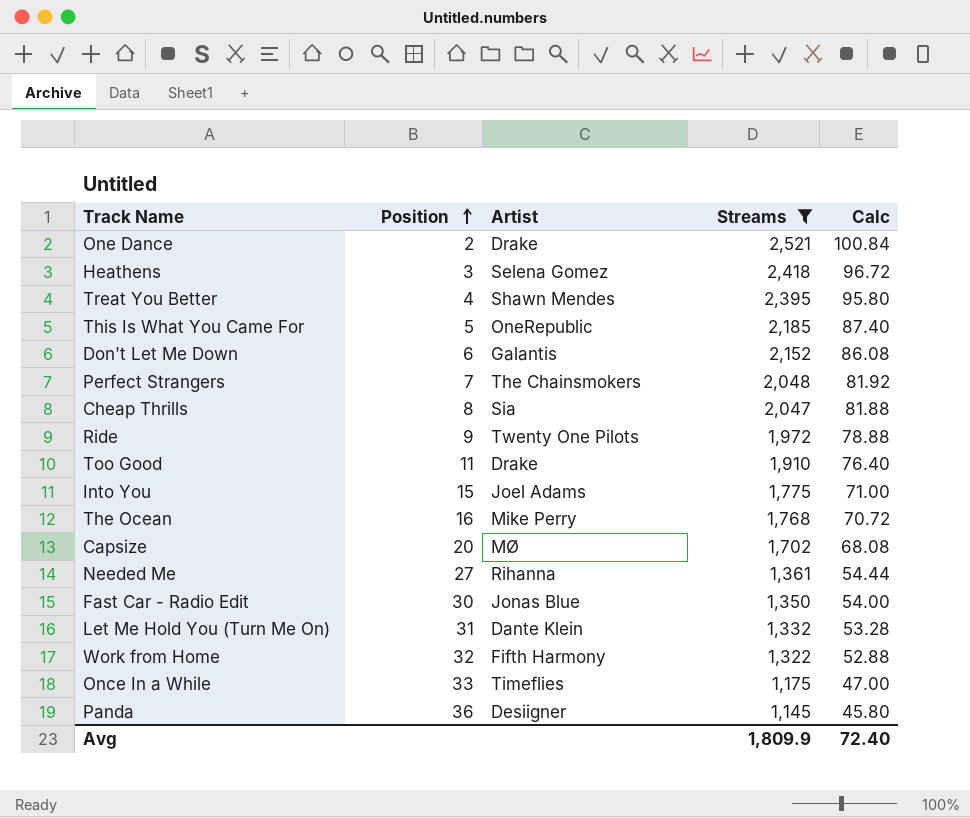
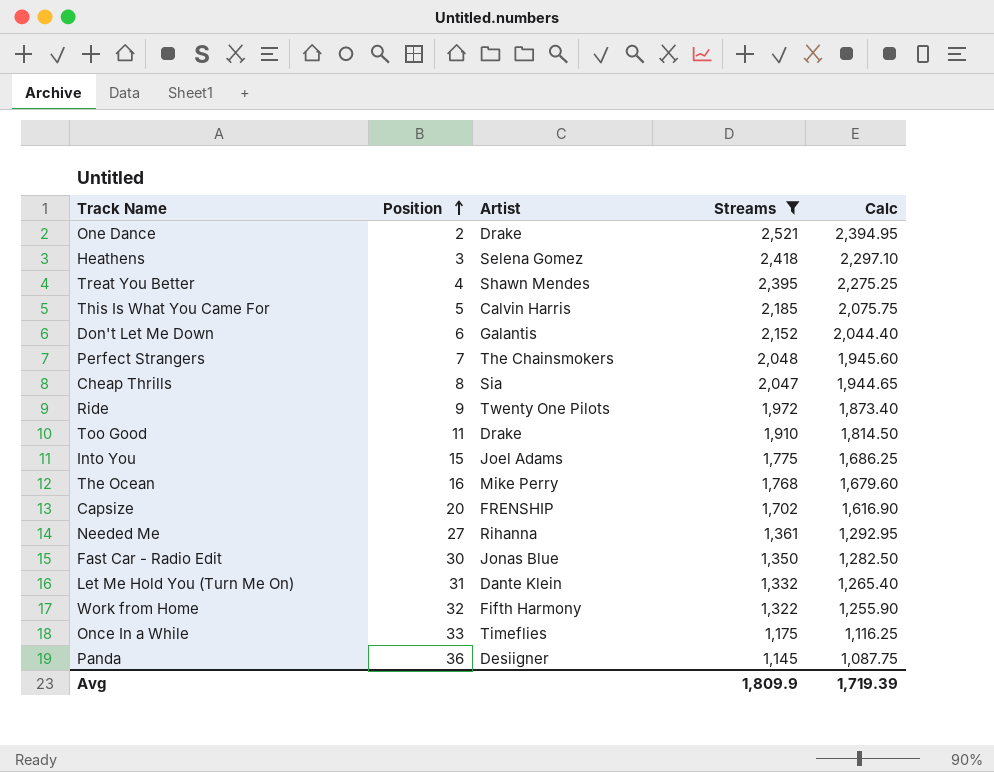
column Calc | formula: [Streams] * 0.04 -> [Streams] * 0.95
This Is What You Came For | Artist: OneRepublic -> Calvin Harris
Capsize | Artist: MØ -> FRENSHIP
Avg | Calc: 72.40 -> 1,719.39

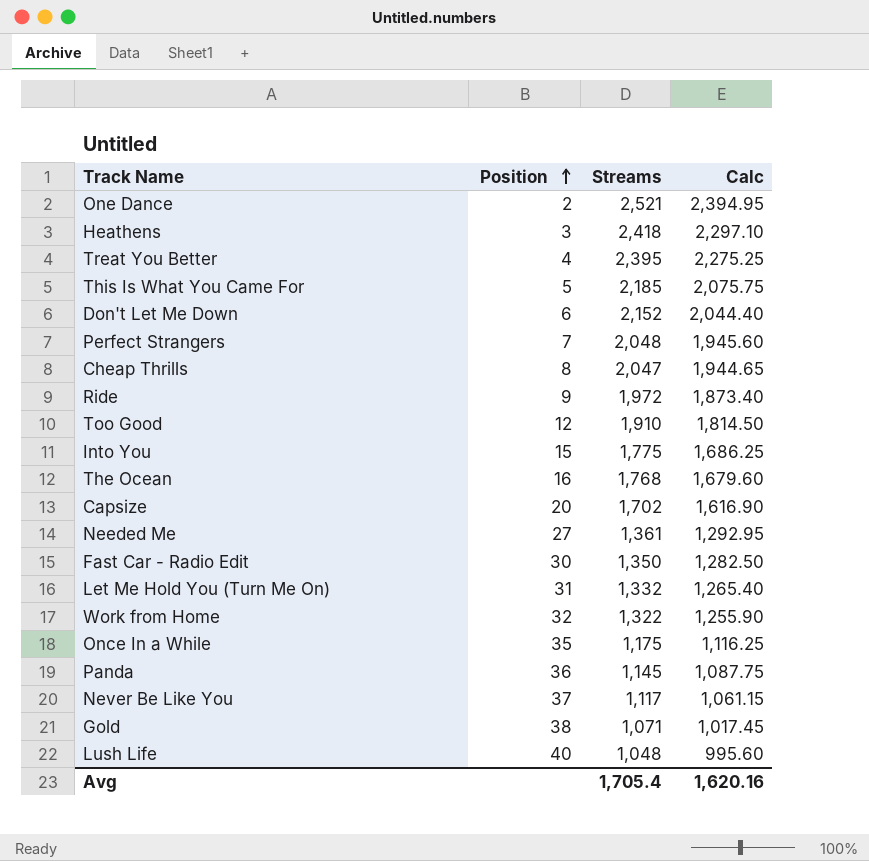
filter: Streams >= 1,145 -> none
column Artist | position: 3 -> none
Too Good | Position: 11 -> 12
Once In a While | Position: 33 -> 35
Avg | Streams: 1,809.9 -> 1,705.4
Avg | Calc: 1,719.39 -> 1,620.16

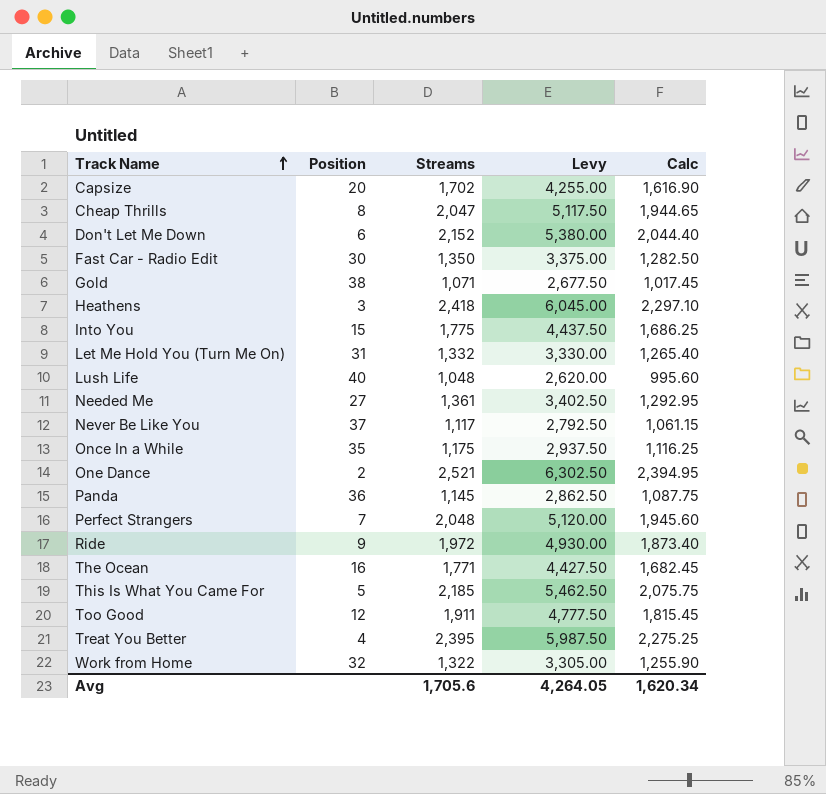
row order: Position ascending -> Track Name ascending
column Levy | formula: none -> [Streams] * 2.5
The Ocean | Streams: 1,768 -> 1,771
The Ocean | Calc: 1,679.60 -> 1,682.45
Too Good | Streams: 1,910 -> 1,911
Too Good | Calc: 1,814.50 -> 1,815.45
Avg | Streams: 1,705.4 -> 1,705.6
Avg | Calc: 1,620.16 -> 1,620.34

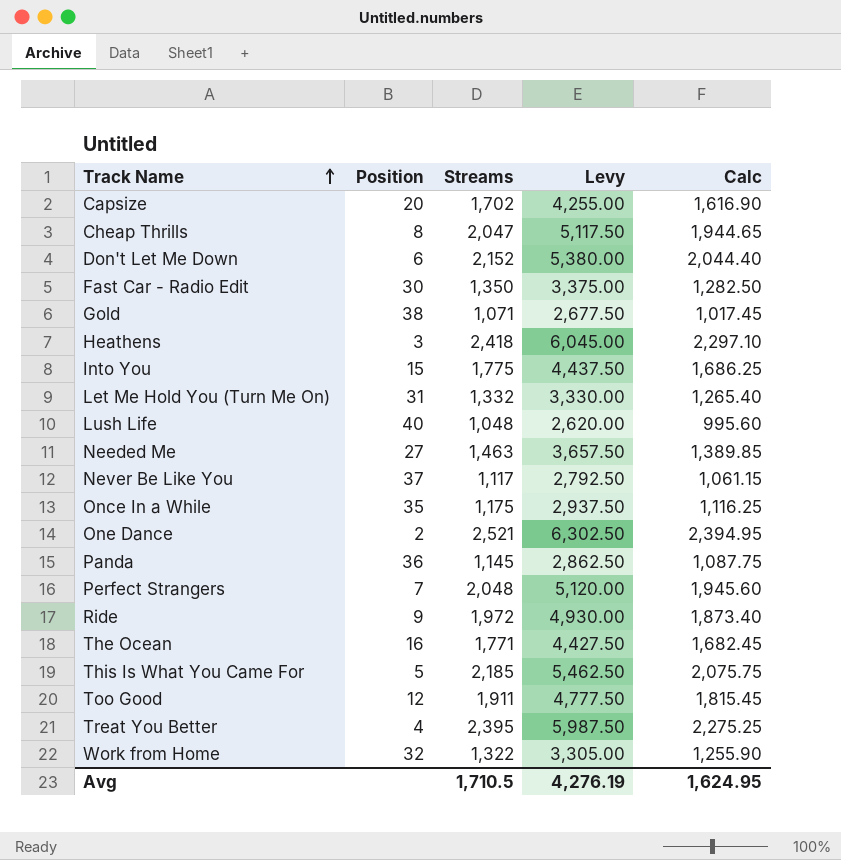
Needed Me | Streams: 1,361 -> 1,463
Needed Me | Levy: 3,402.50 -> 3,657.50
Needed Me | Calc: 1,292.95 -> 1,389.85
Avg | Streams: 1,705.6 -> 1,710.5
Avg | Levy: 4,264.05 -> 4,276.19
Avg | Calc: 1,620.34 -> 1,624.95

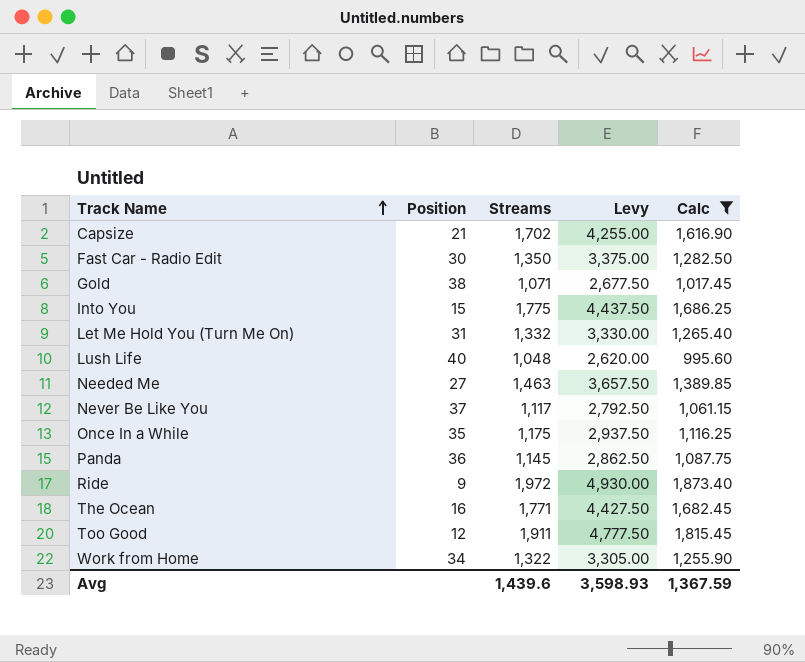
filter: none -> Calc <= 1,873.40
Capsize | Position: 20 -> 21
Work from Home | Position: 32 -> 34
Avg | Streams: 1,710.5 -> 1,439.6
Avg | Levy: 4,276.19 -> 3,598.93
Avg | Calc: 1,624.95 -> 1,367.59

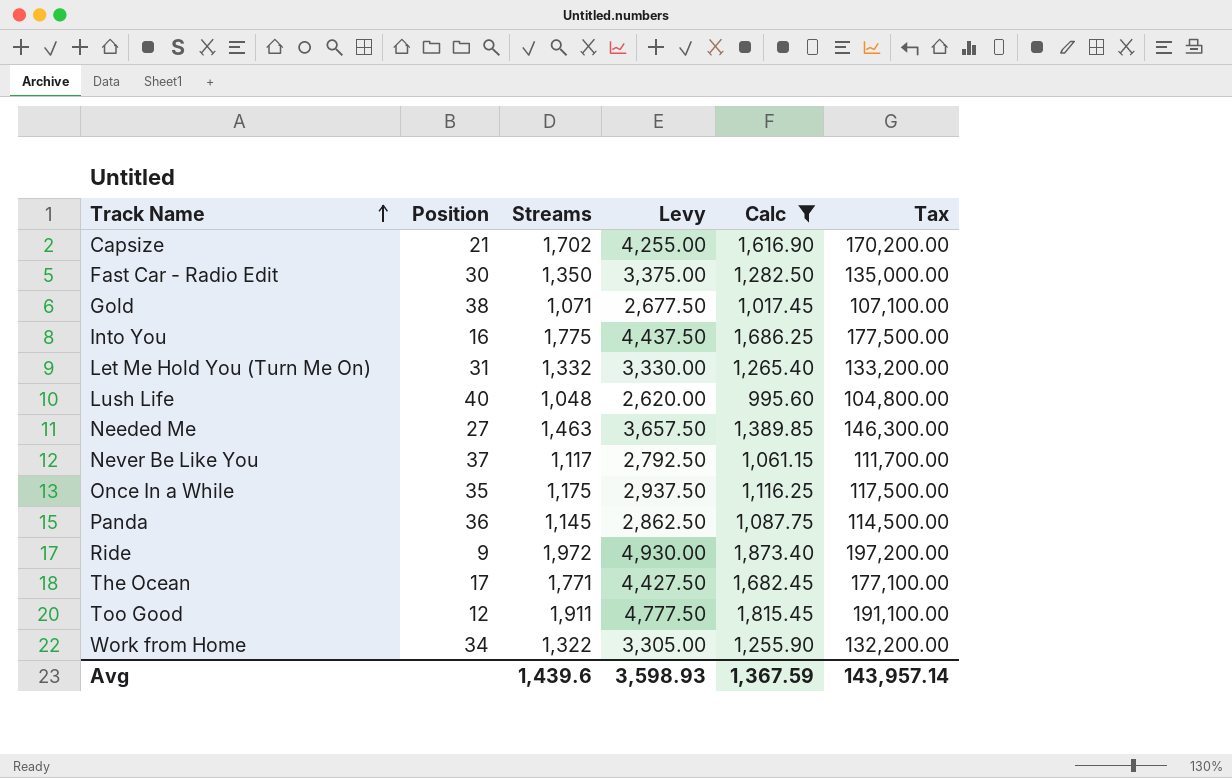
column Tax | formula: none -> [Streams] * 100
Into You | Position: 15 -> 16
The Ocean | Position: 16 -> 17

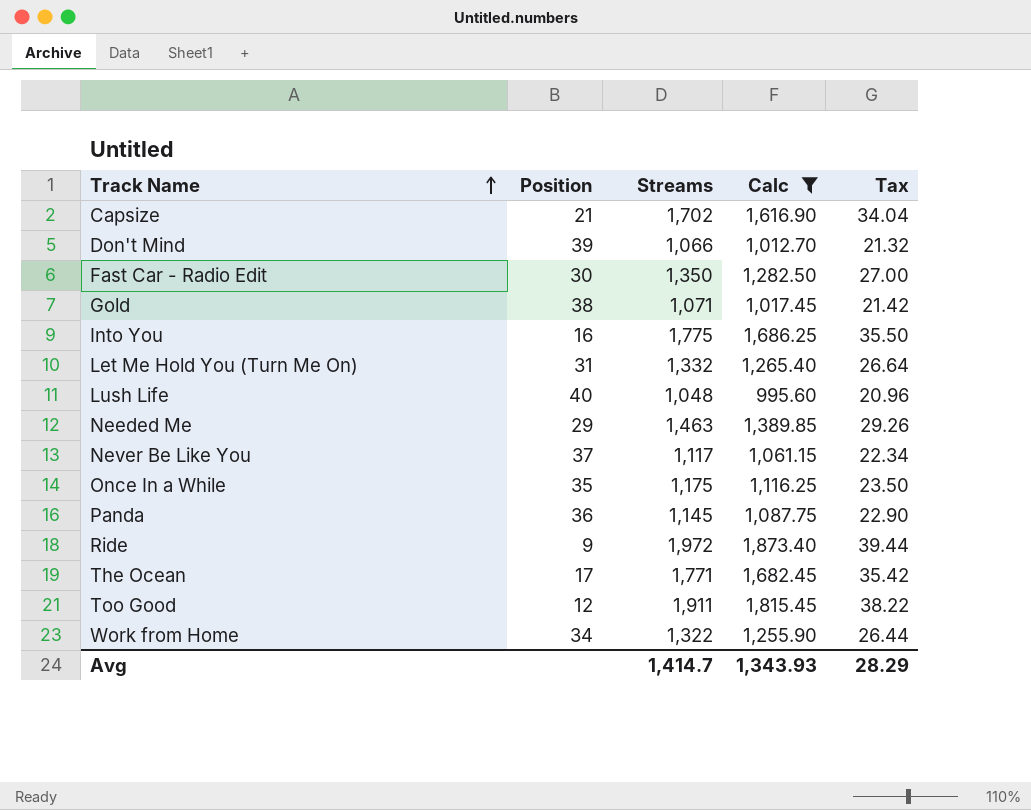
column Levy | formula: [Streams] * 2.5 -> none
column Tax | formula: [Streams] * 100 -> [Streams] * 0.02
row Don't Mind: none -> 39 | 1,066 | 1,012.70 | 21.32
Needed Me | Position: 27 -> 29
Avg | Streams: 1,439.6 -> 1,414.7
Avg | Calc: 1,367.59 -> 1,343.93
Avg | Tax: 143,957.14 -> 28.29

